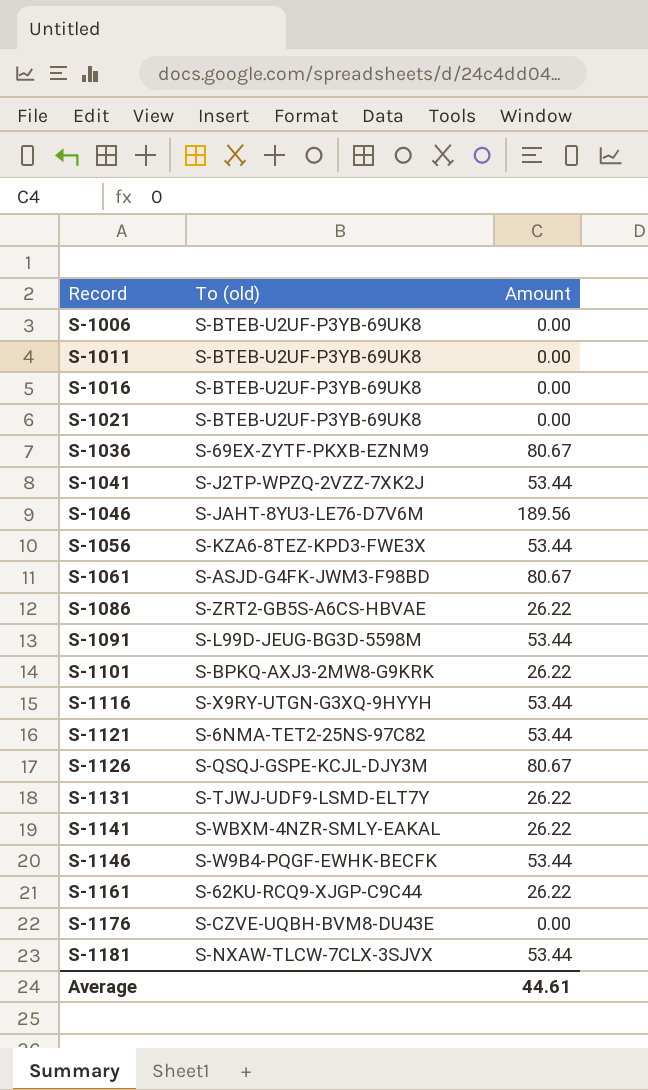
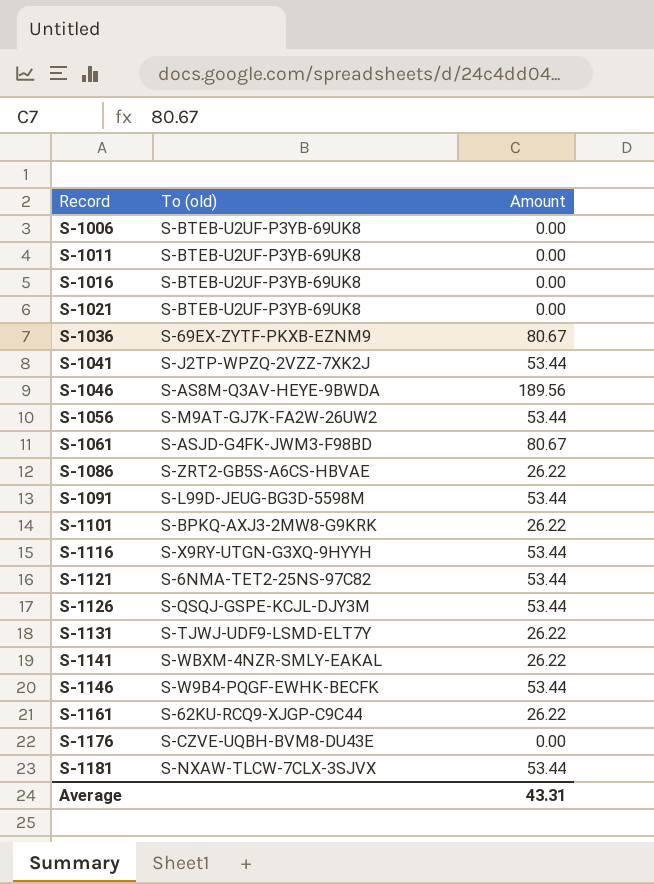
S-1046 | To (old): S-JAHT-8YU3-LE76-D7V6M -> S-AS8M-Q3AV-HEYE-9BWDA
S-1056 | To (old): S-KZA6-8TEZ-KPD3-FWE3X -> S-M9AT-GJ7K-FA2W-26UW2
S-1126 | Amount: 80.67 -> 53.44
Average | Amount: 44.61 -> 43.31

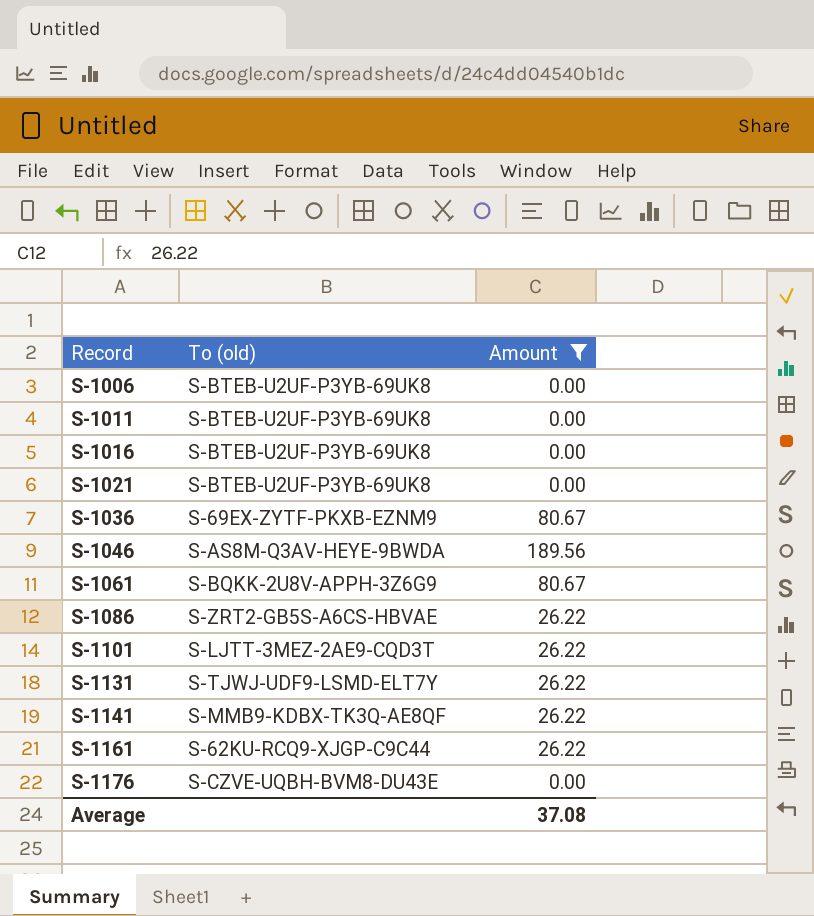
filter: none -> Amount != 53.44
S-1061 | To (old): S-ASJD-G4FK-JWM3-F98BD -> S-BQKK-2U8V-APPH-3Z6G9
S-1101 | To (old): S-BPKQ-AXJ3-2MW8-G9KRK -> S-LJTT-3MEZ-2AE9-CQD3T
S-1141 | To (old): S-WBXM-4NZR-SMLY-EAKAL -> S-MMB9-KDBX-TK3Q-AE8QF
Average | Amount: 43.31 -> 37.08

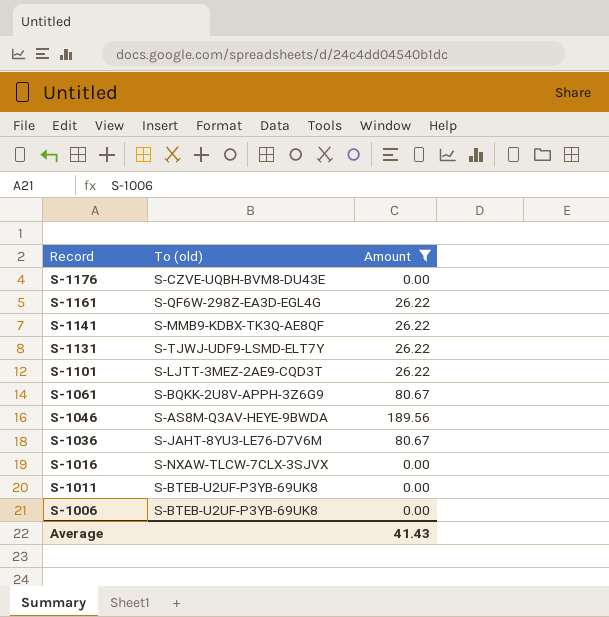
row order: Record ascending -> Record descending
row S-1021: S-BTEB-U2UF-P3YB-69UK8 | 0.00 -> none
row S-1086: S-ZRT2-GB5S-A6CS-HBVAE | 26.22 -> none
S-1161 | To (old): S-62KU-RCQ9-XJGP-C9C44 -> S-QF6W-298Z-EA3D-EGL4G
S-1036 | To (old): S-69EX-ZYTF-PKXB-EZNM9 -> S-JAHT-8YU3-LE76-D7V6M
S-1016 | To (old): S-BTEB-U2UF-P3YB-69UK8 -> S-NXAW-TLCW-7CLX-3SJVX
Average | Amount: 37.08 -> 41.43

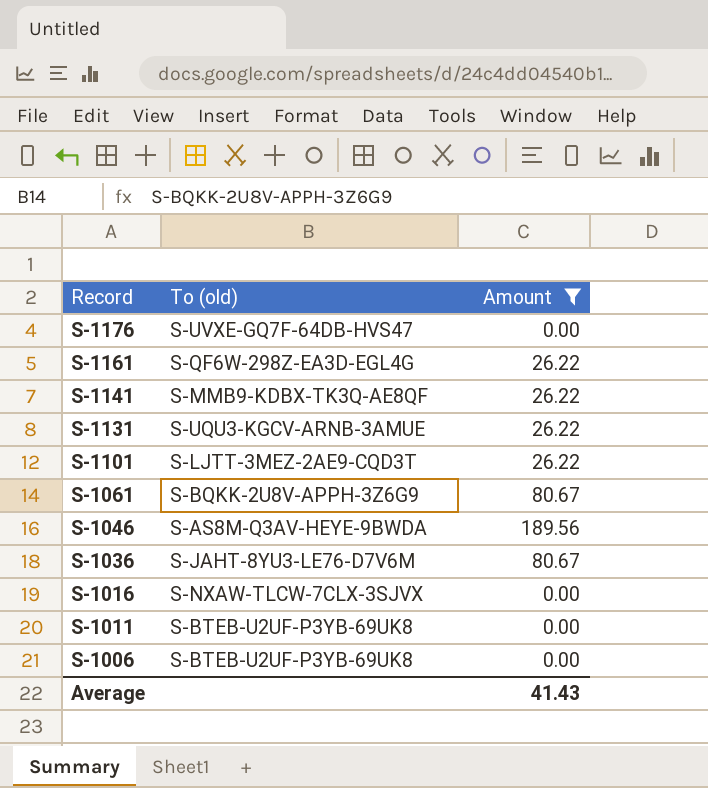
S-1176 | To (old): S-CZVE-UQBH-BVM8-DU43E -> S-UVXE-GQ7F-64DB-HVS47
S-1131 | To (old): S-TJWJ-UDF9-LSMD-ELT7Y -> S-UQU3-KGCV-ARNB-3AMUE

